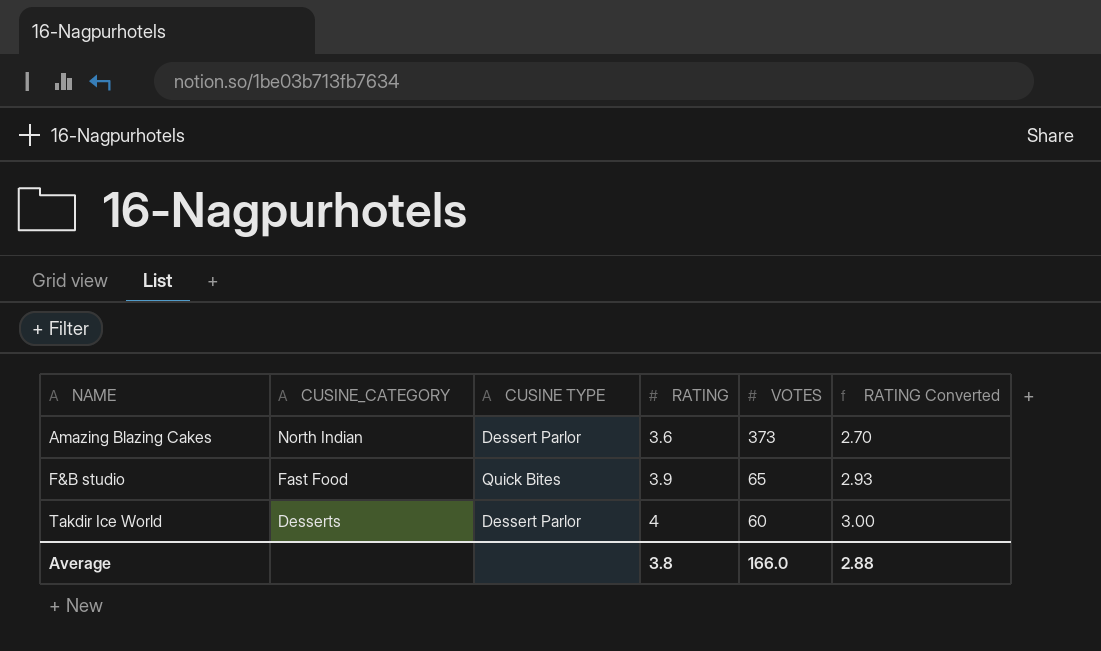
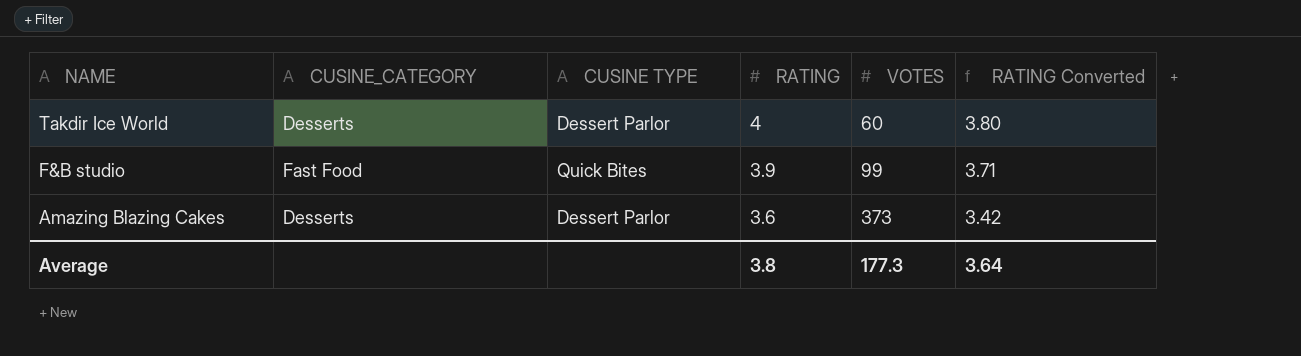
row order: NAME ascending -> NAME descending
column RATING Converted | formula: [RATING] * 0.75 -> [RATING] * 0.95
F&B studio | VOTES: 65 -> 99
Amazing Blazing Cakes | CUSINE_CATEGORY: North Indian -> Desserts
Average | VOTES: 166.0 -> 177.3
Average | RATING Converted: 2.88 -> 3.64

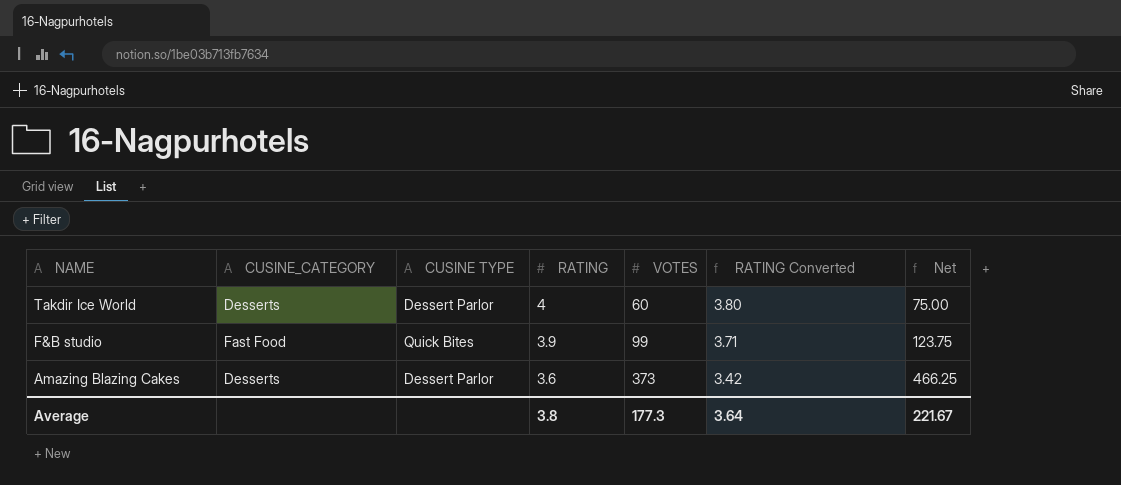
column Net | formula: none -> [VOTES] * 1.25

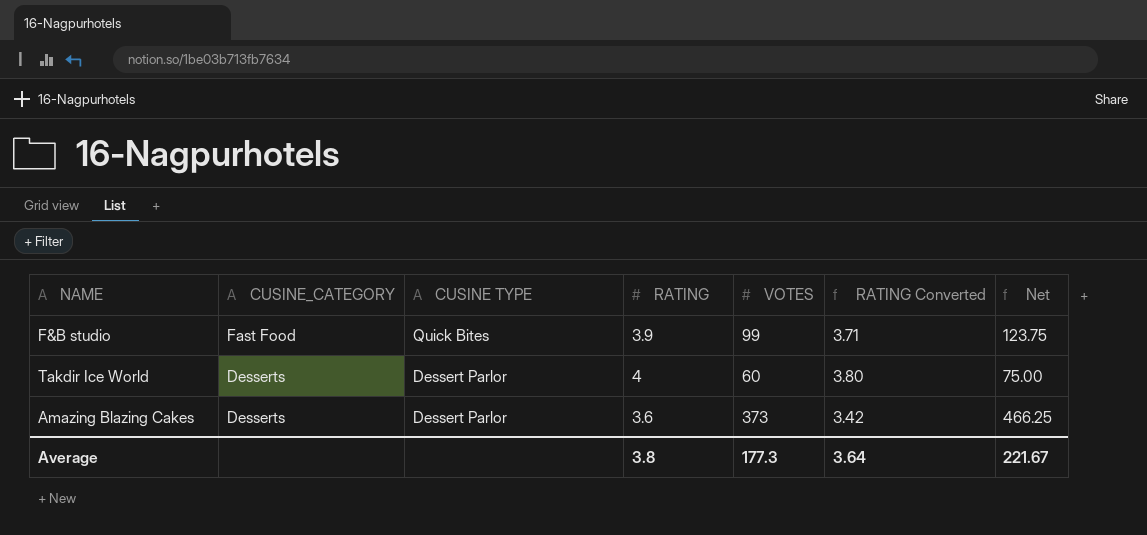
row order: NAME descending -> CUSINE_CATEGORY descending

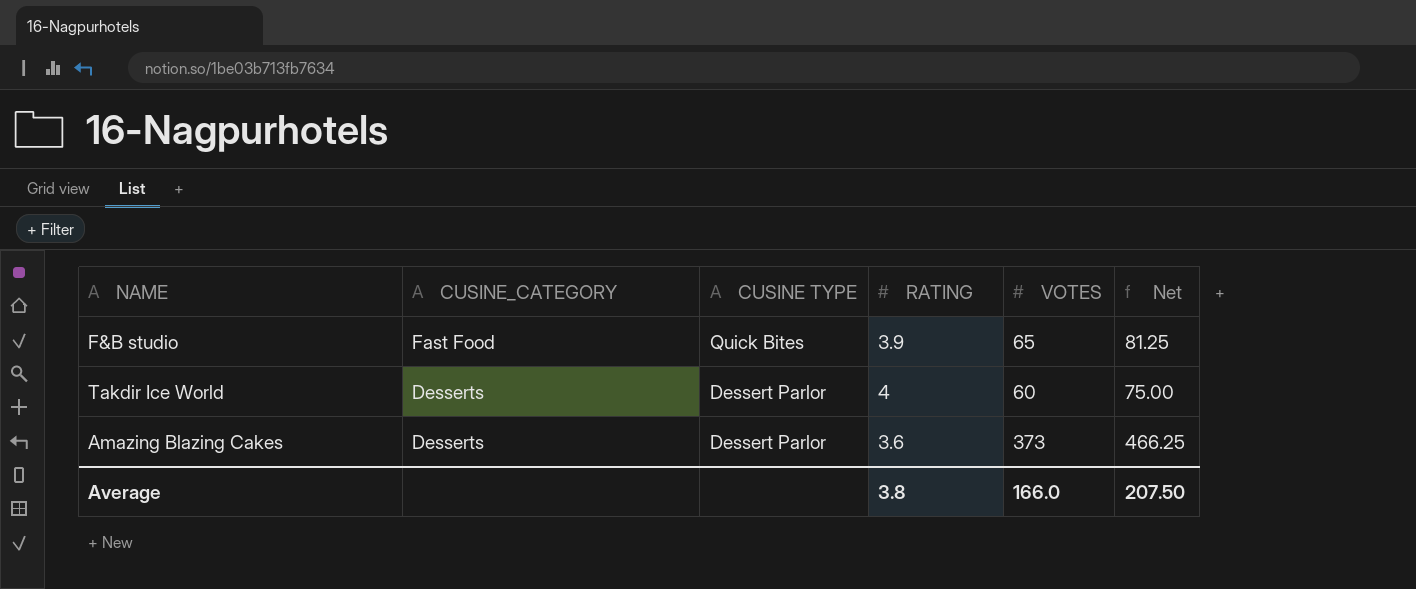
column RATING Converted | formula: [RATING] * 0.95 -> none
F&B studio | VOTES: 99 -> 65
F&B studio | Net: 123.75 -> 81.25
Average | VOTES: 177.3 -> 166.0
Average | Net: 221.67 -> 207.50

